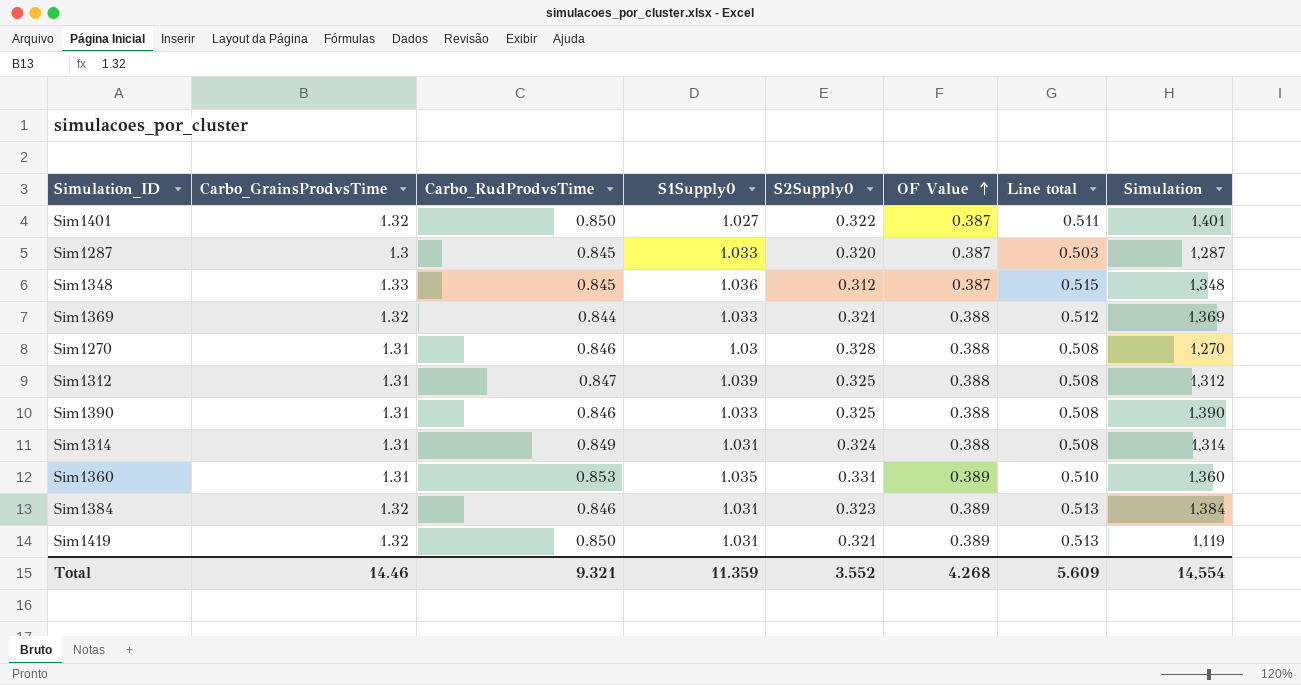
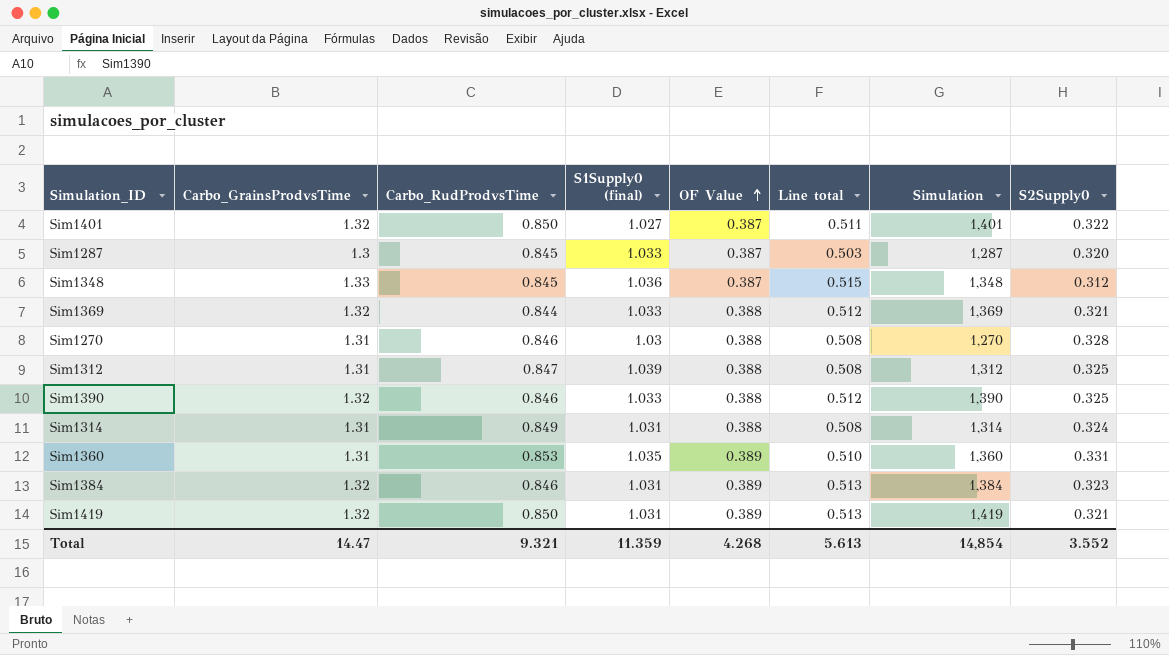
column name: S1Supply0 -> S1Supply0 (final)
column S2Supply0 | position: 5 -> 8
Sim1390 | Carbo_GrainsProdvsTime: 1.31 -> 1.32
Sim1390 | Line total: 0.508 -> 0.512
Sim1419 | Simulation: 1,119 -> 1,419
Total | Carbo_GrainsProdvsTime: 14.46 -> 14.47
Total | Line total: 5.609 -> 5.613
Total | Simulation: 14,554 -> 14,854

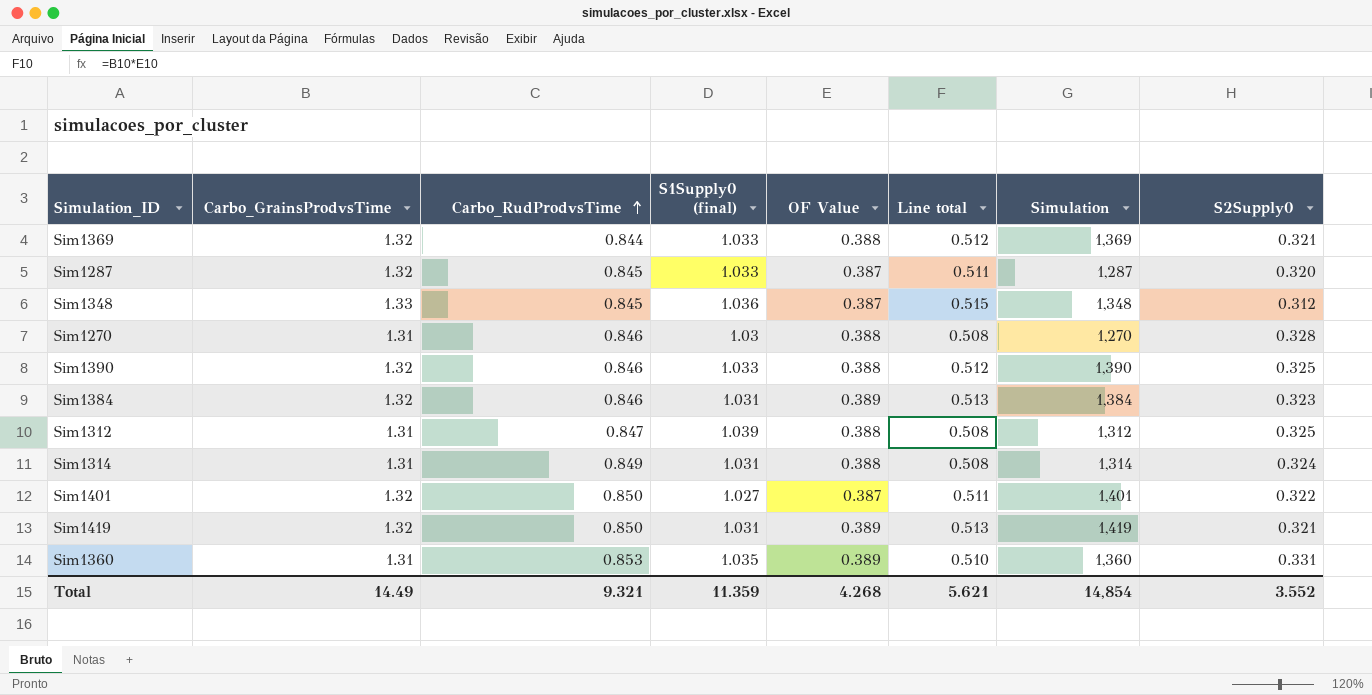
row order: OF Value ascending -> Carbo_RudProdvsTime ascending
Sim1287 | Carbo_GrainsProdvsTime: 1.3 -> 1.32
Sim1287 | Line total: 0.503 -> 0.511
Total | Carbo_GrainsProdvsTime: 14.47 -> 14.49
Total | Line total: 5.613 -> 5.621

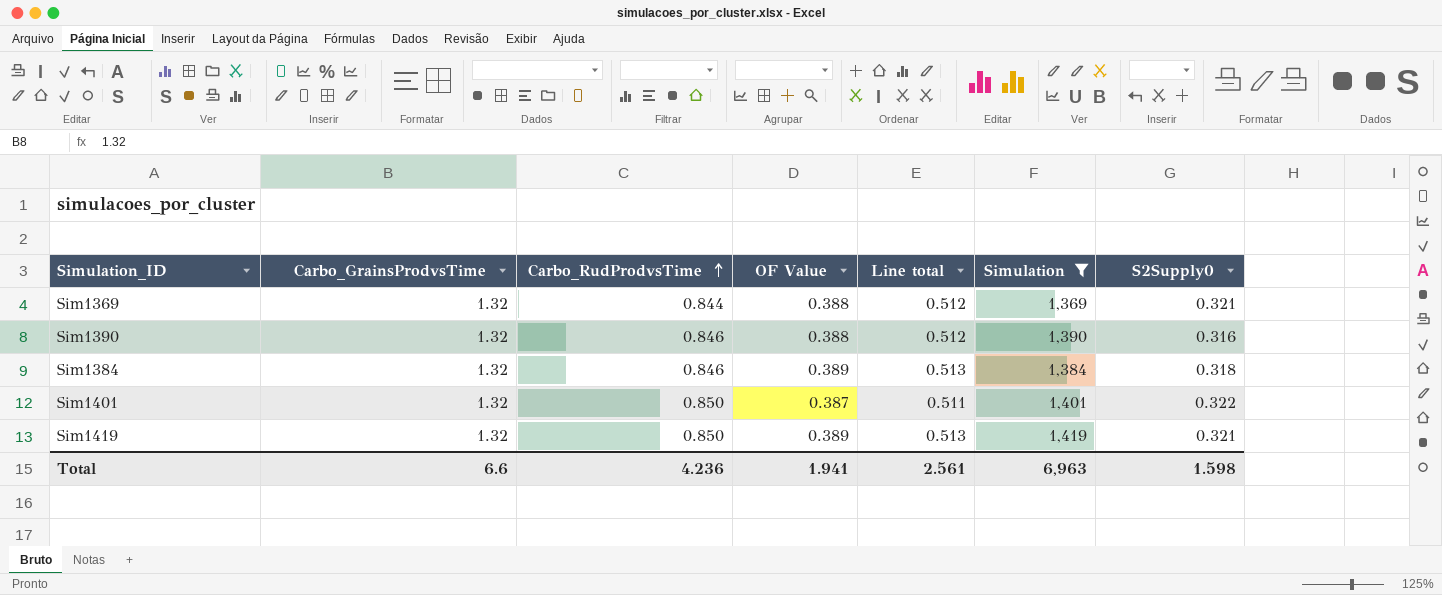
filter: none -> Simulation >= 1,369
column S1Supply0 (final) | position: 4 -> none
Sim1390 | S2Supply0: 0.325 -> 0.316
Sim1384 | S2Supply0: 0.323 -> 0.318
Total | Carbo_GrainsProdvsTime: 14.49 -> 6.6
Total | Carbo_RudProdvsTime: 9.321 -> 4.236
Total | OF Value: 4.268 -> 1.941
Total | Line total: 5.621 -> 2.561
Total | Simulation: 14,854 -> 6,963
Total | S2Supply0: 3.552 -> 1.598

